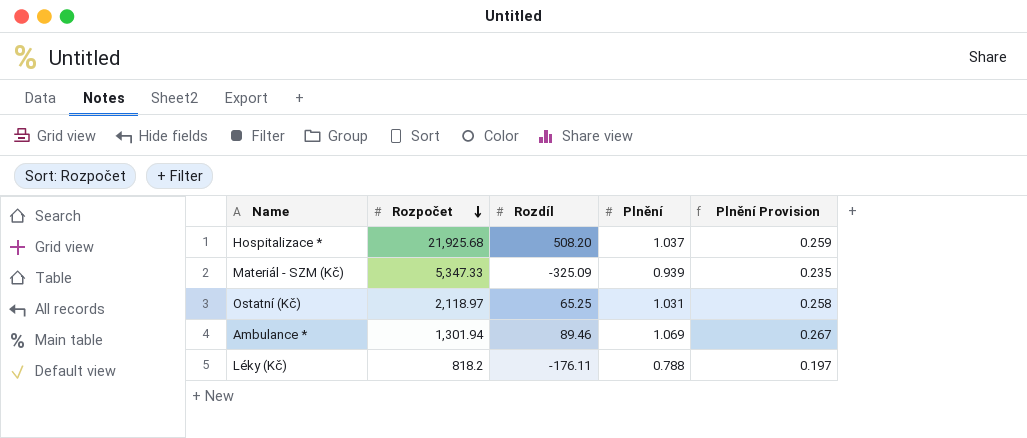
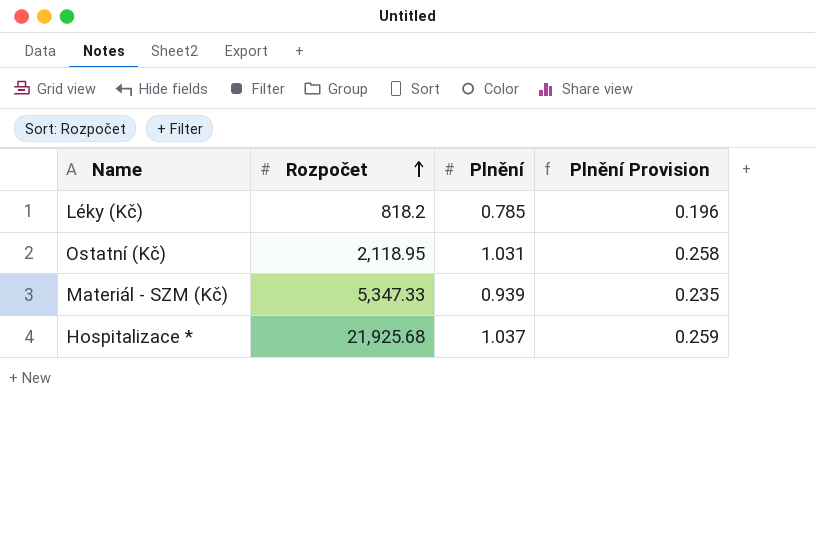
row order: Rozpočet descending -> Rozpočet ascending
column Rozdíl | position: 3 -> none
row Ambulance *: 1,301.94 | 89.46 | 1.069 | 0.267 -> none
Léky (Kč) | Plnění: 0.788 -> 0.785
Léky (Kč) | Plnění Provision: 0.197 -> 0.196
Ostatní (Kč) | Rozpočet: 2,118.97 -> 2,118.95

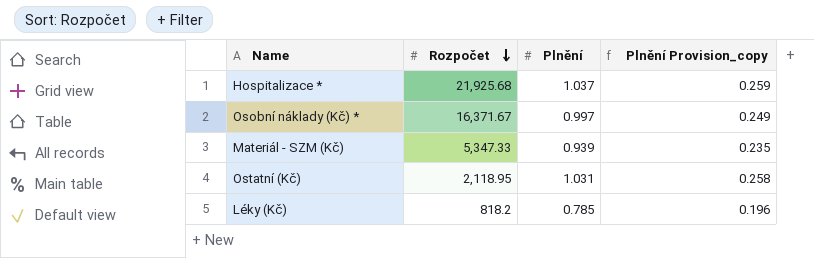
row order: Rozpočet ascending -> Rozpočet descending
column name: Plnění Provision -> Plnění Provision_copy
row Osobní náklady (Kč) *: none -> 16,371.67 | 0.997 | 0.249

